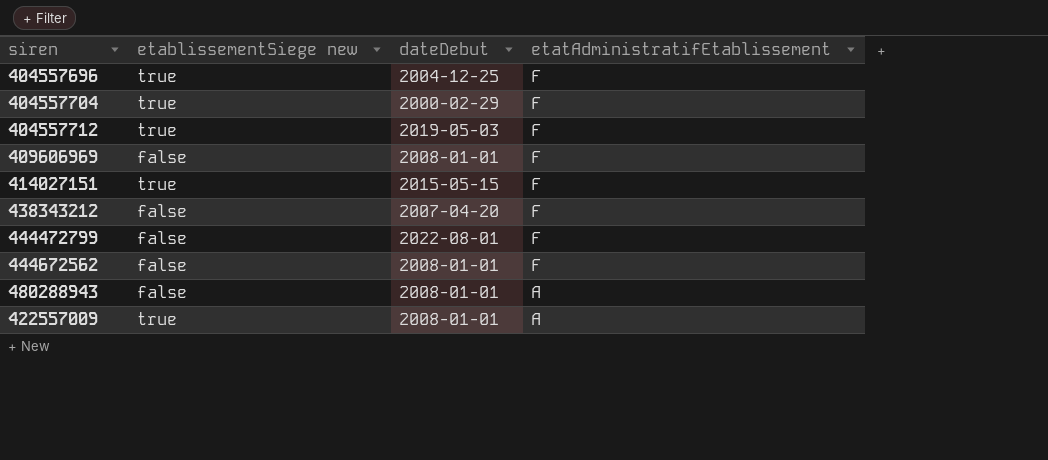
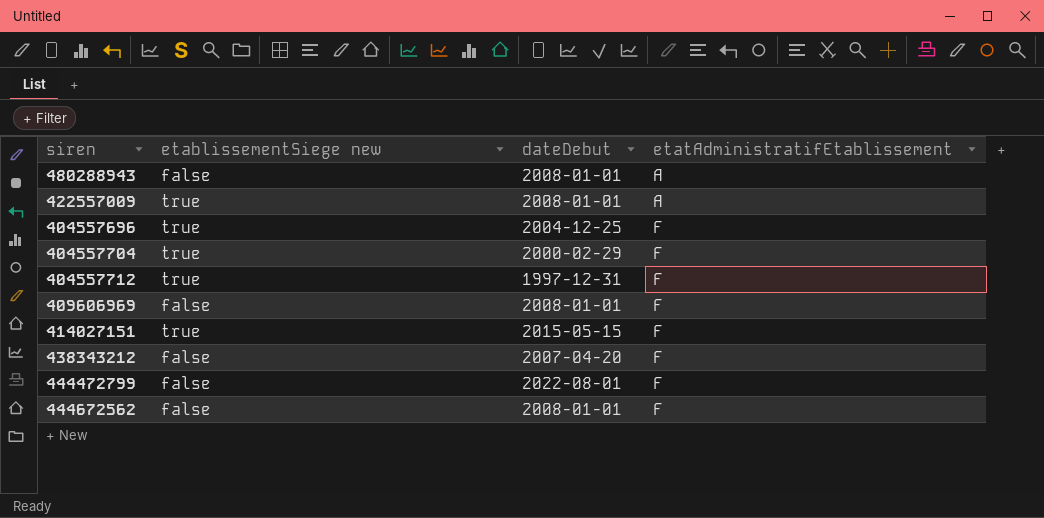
row order: etatAdministratifEtablissement descending -> etatAdministratifEtablissement ascending
404557712 | dateDebut: 2019-05-03 -> 1997-12-31

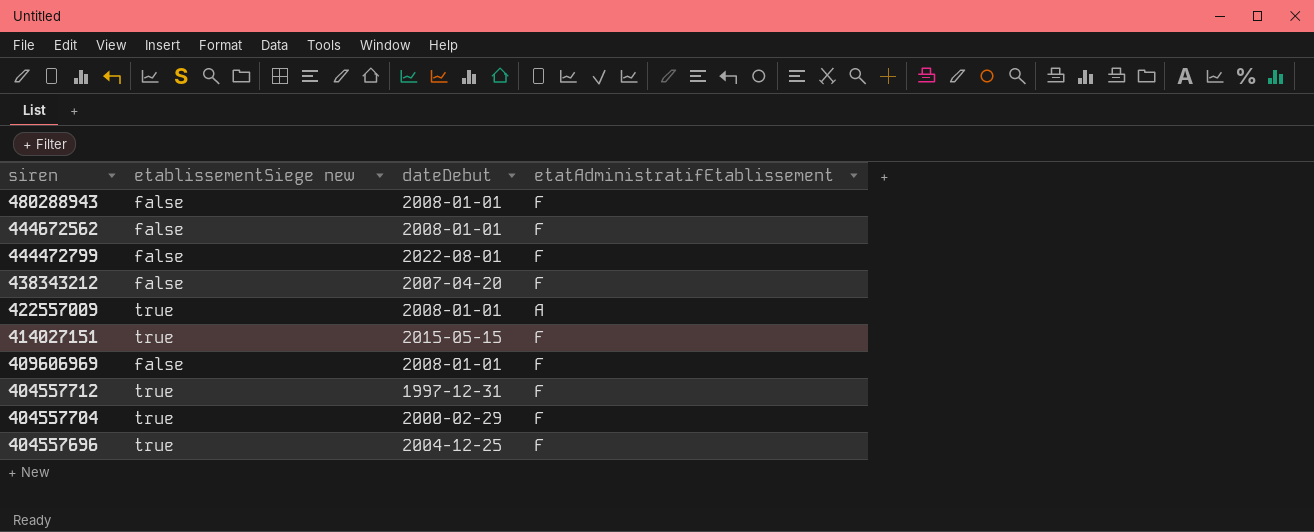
row order: etatAdministratifEtablissement ascending -> siren descending
480288943 | etatAdministratifEtablissement: A -> F

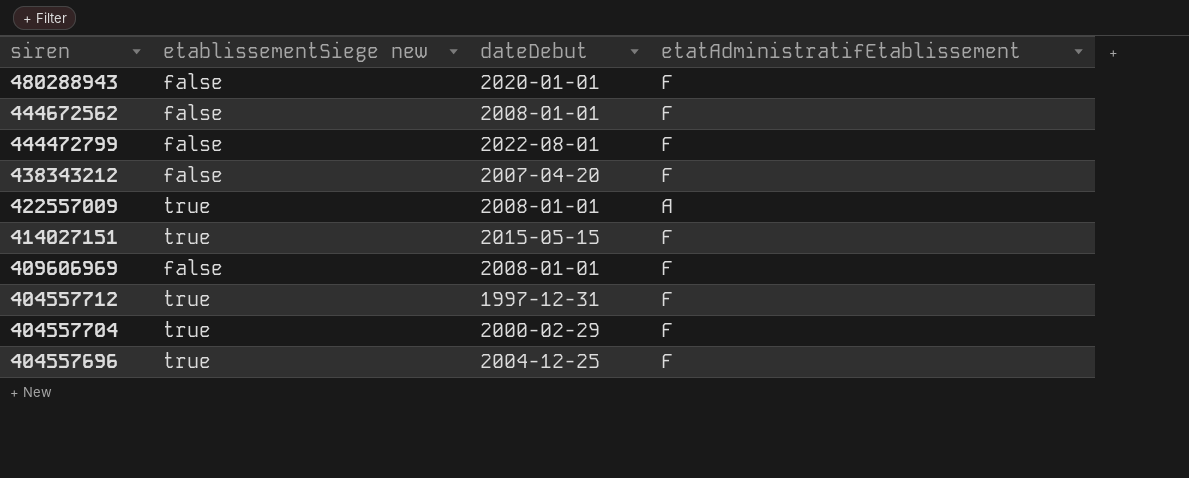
480288943 | dateDebut: 2008-01-01 -> 2020-01-01

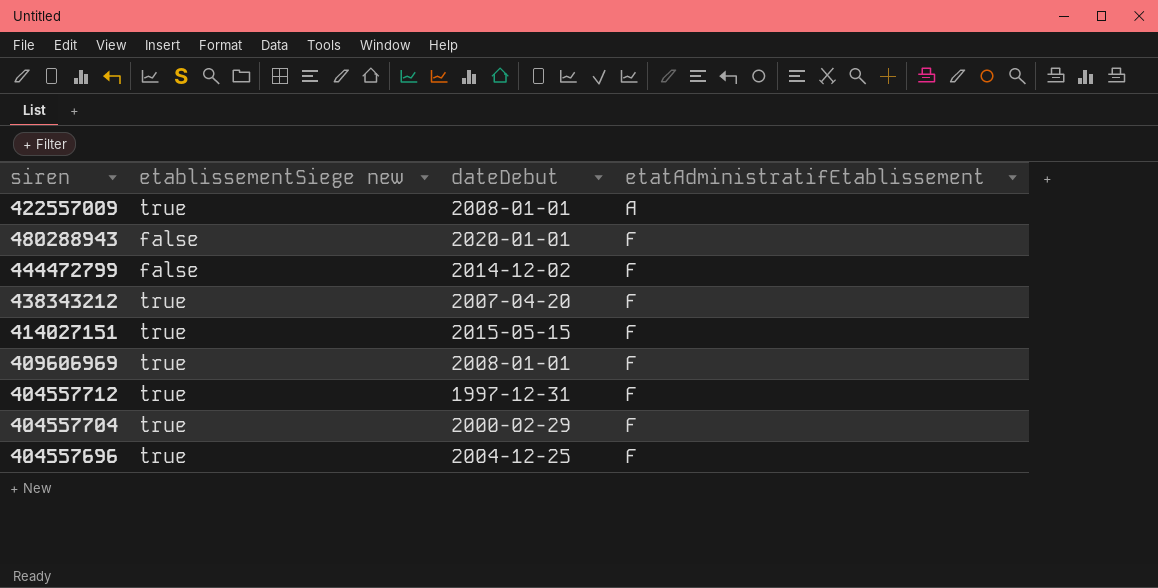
row order: siren descending -> etatAdministratifEtablissement ascending
row 444672562: false | 2008-01-01 | F -> none
444472799 | dateDebut: 2022-08-01 -> 2014-12-02
438343212 | etablissementSiege new: false -> true
409606969 | etablissementSiege new: false -> true

